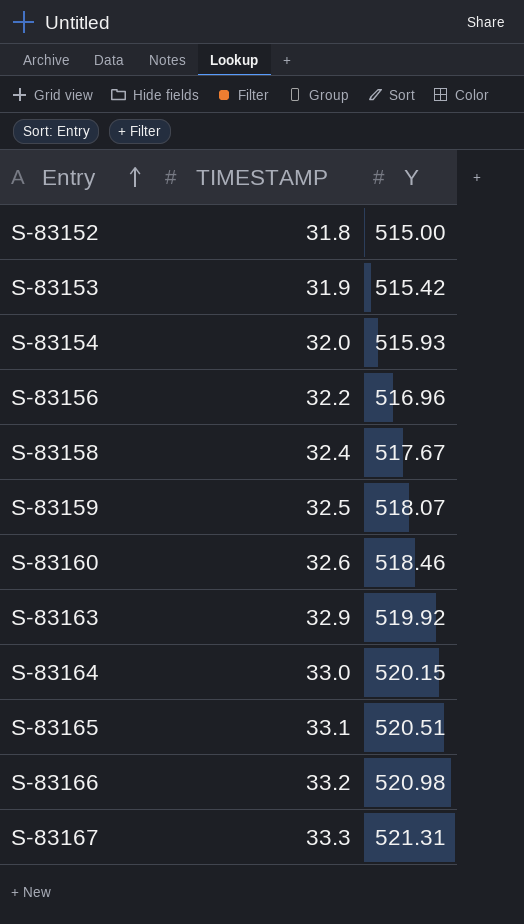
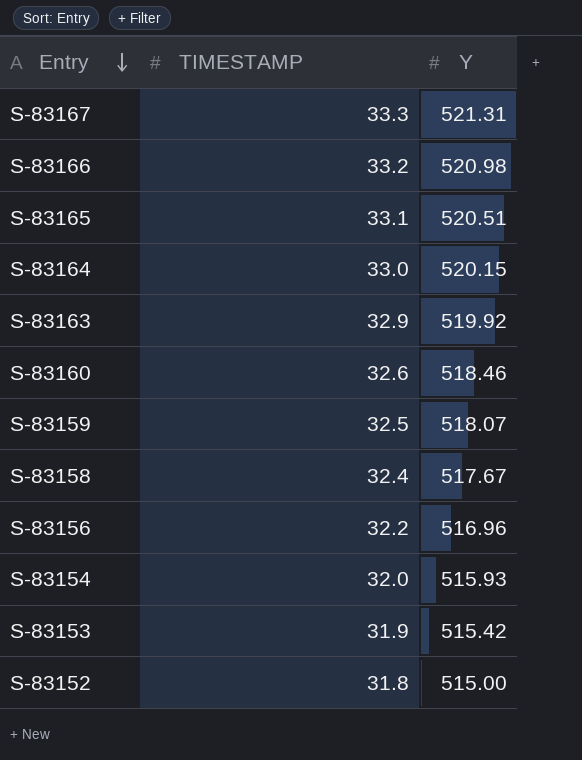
row order: Entry ascending -> Entry descending

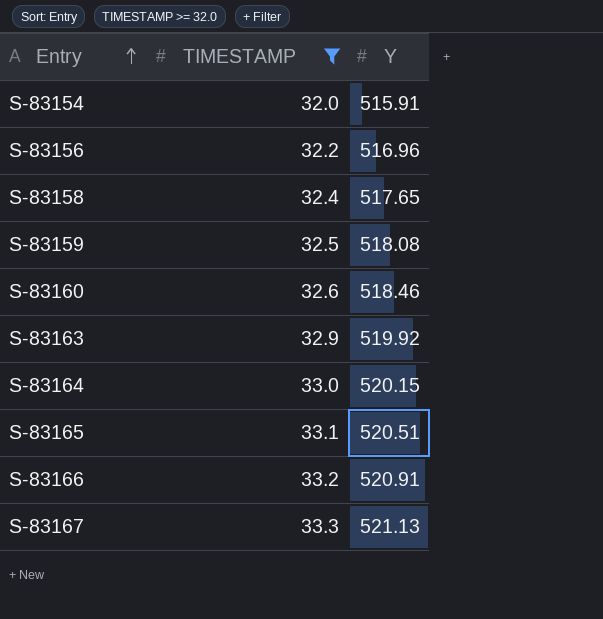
filter: none -> TIMESTAMP >= 32.0
row order: Entry descending -> Entry ascending
S-83154 | Y: 515.93 -> 515.91
S-83158 | Y: 517.67 -> 517.65
S-83159 | Y: 518.07 -> 518.08
S-83166 | Y: 520.98 -> 520.91
S-83167 | Y: 521.31 -> 521.13

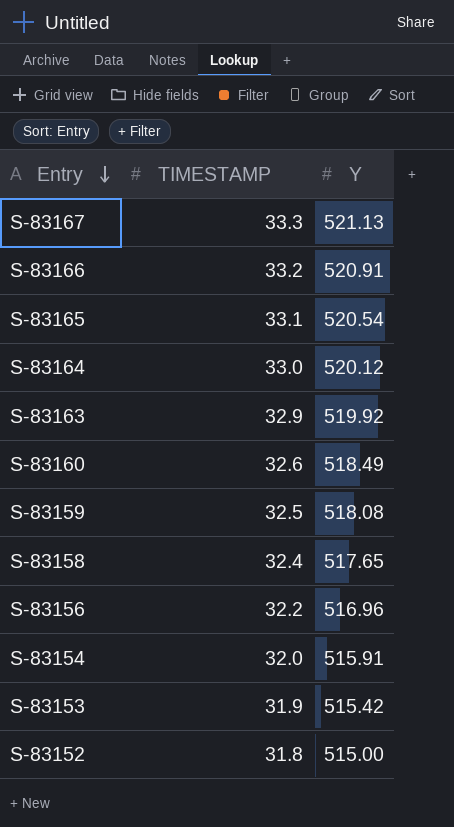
filter: TIMESTAMP >= 32.0 -> none
row order: Entry ascending -> Entry descending
S-83165 | Y: 520.51 -> 520.54
S-83164 | Y: 520.15 -> 520.12
S-83160 | Y: 518.46 -> 518.49

